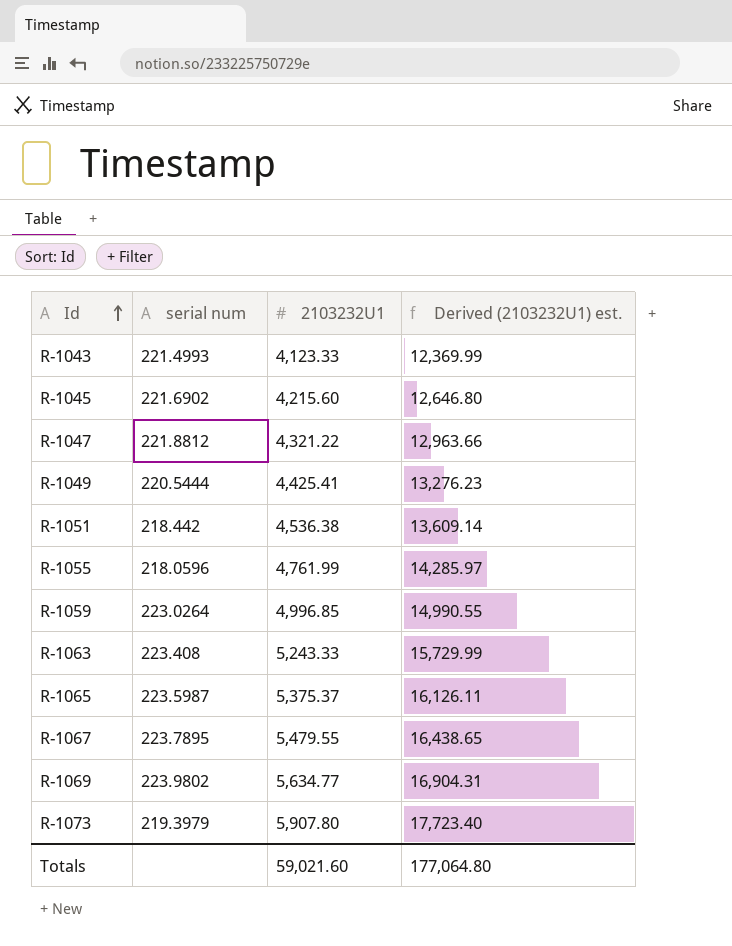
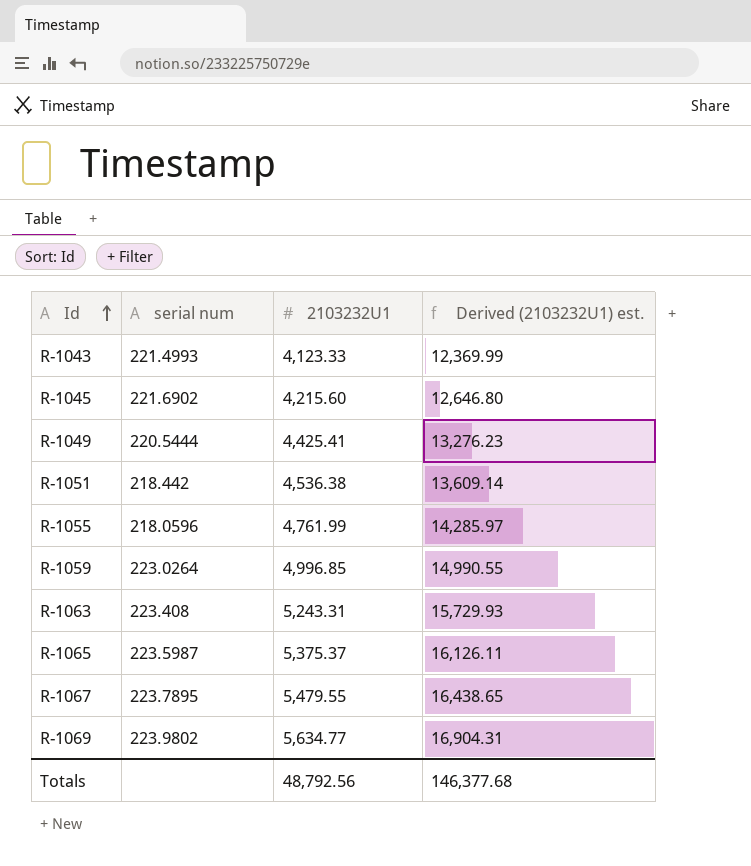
row R-1047: 221.8812 | 4,321.22 | 12,963.66 -> none
row R-1073: 219.3979 | 5,907.80 | 17,723.40 -> none
R-1063 | 2103232U1: 5,243.33 -> 5,243.31
R-1063 | Derived (2103232U1) est.: 15,729.99 -> 15,729.93
Totals | 2103232U1: 59,021.60 -> 48,792.56
Totals | Derived (2103232U1) est.: 177,064.80 -> 146,377.68

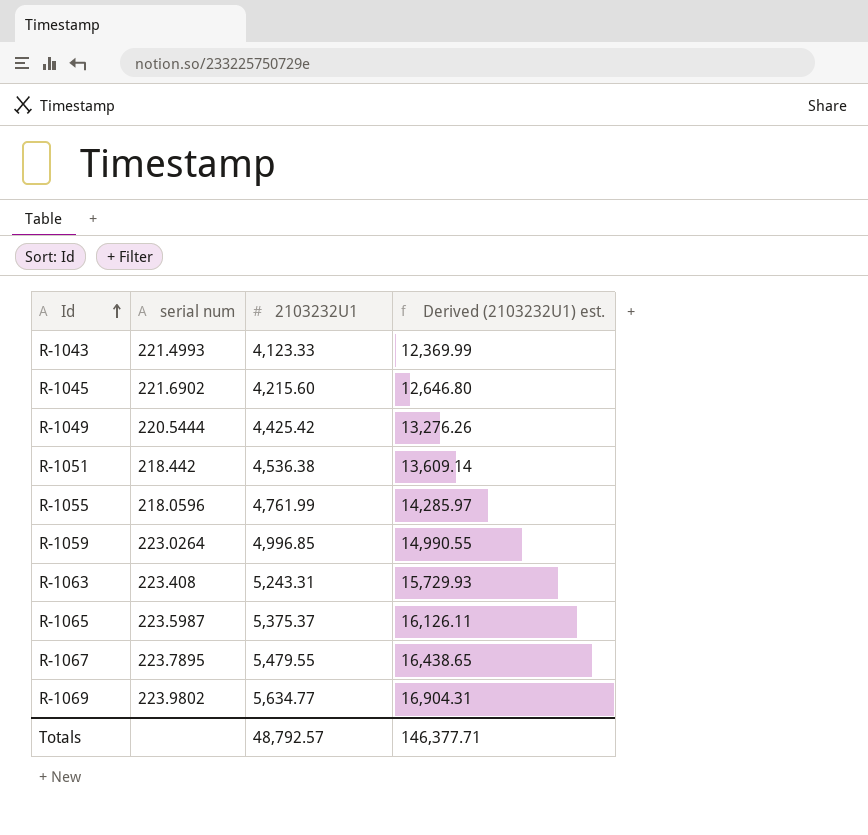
R-1049 | 2103232U1: 4,425.41 -> 4,425.42
R-1049 | Derived (2103232U1) est.: 13,276.23 -> 13,276.26
Totals | 2103232U1: 48,792.56 -> 48,792.57
Totals | Derived (2103232U1) est.: 146,377.68 -> 146,377.71

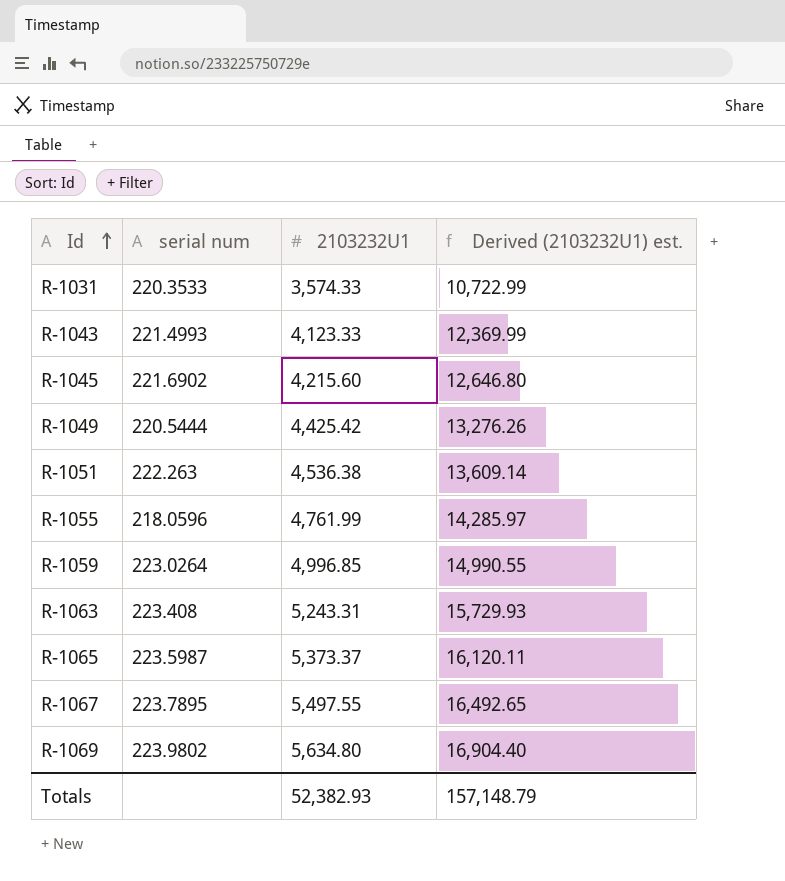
row R-1031: none -> 220.3533 | 3,574.33 | 10,722.99
R-1051 | serial num: 218.442 -> 222.263
R-1065 | 2103232U1: 5,375.37 -> 5,373.37
R-1065 | Derived (2103232U1) est.: 16,126.11 -> 16,120.11
R-1067 | 2103232U1: 5,479.55 -> 5,497.55
R-1067 | Derived (2103232U1) est.: 16,438.65 -> 16,492.65
R-1069 | 2103232U1: 5,634.77 -> 5,634.80
R-1069 | Derived (2103232U1) est.: 16,904.31 -> 16,904.40
Totals | 2103232U1: 48,792.57 -> 52,382.93
Totals | Derived (2103232U1) est.: 146,377.71 -> 157,148.79

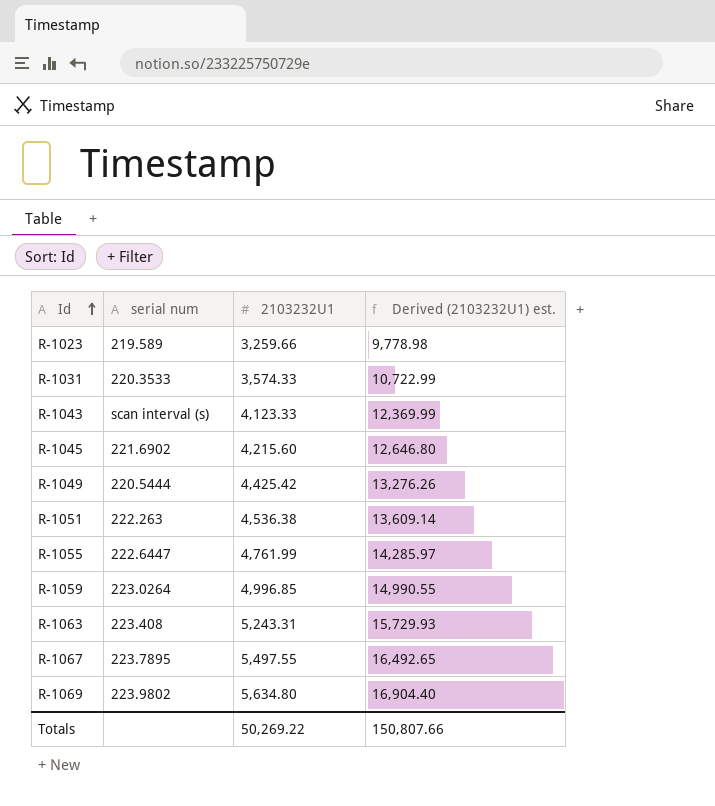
row R-1065: 223.5987 | 5,373.37 | 16,120.11 -> none
row R-1023: none -> 219.589 | 3,259.66 | 9,778.98
R-1043 | serial num: 221.4993 -> scan interval (s)
R-1055 | serial num: 218.0596 -> 222.6447
Totals | 2103232U1: 52,382.93 -> 50,269.22
Totals | Derived (2103232U1) est.: 157,148.79 -> 150,807.66

